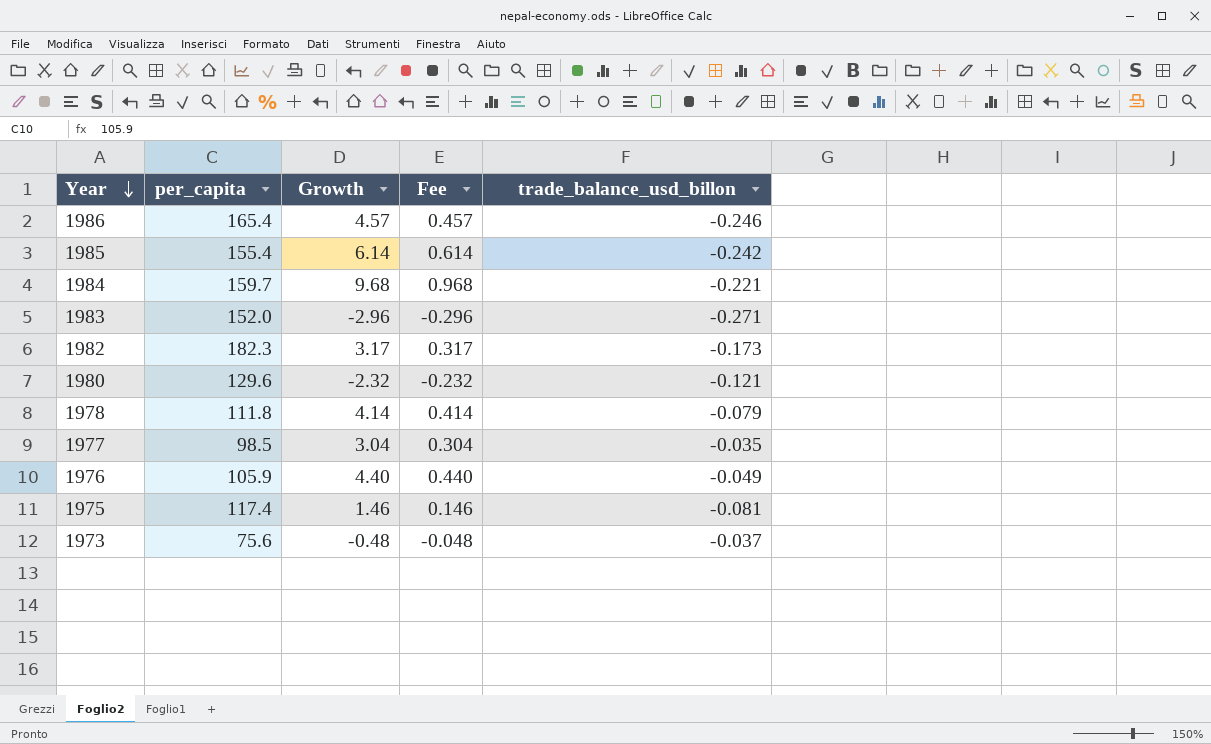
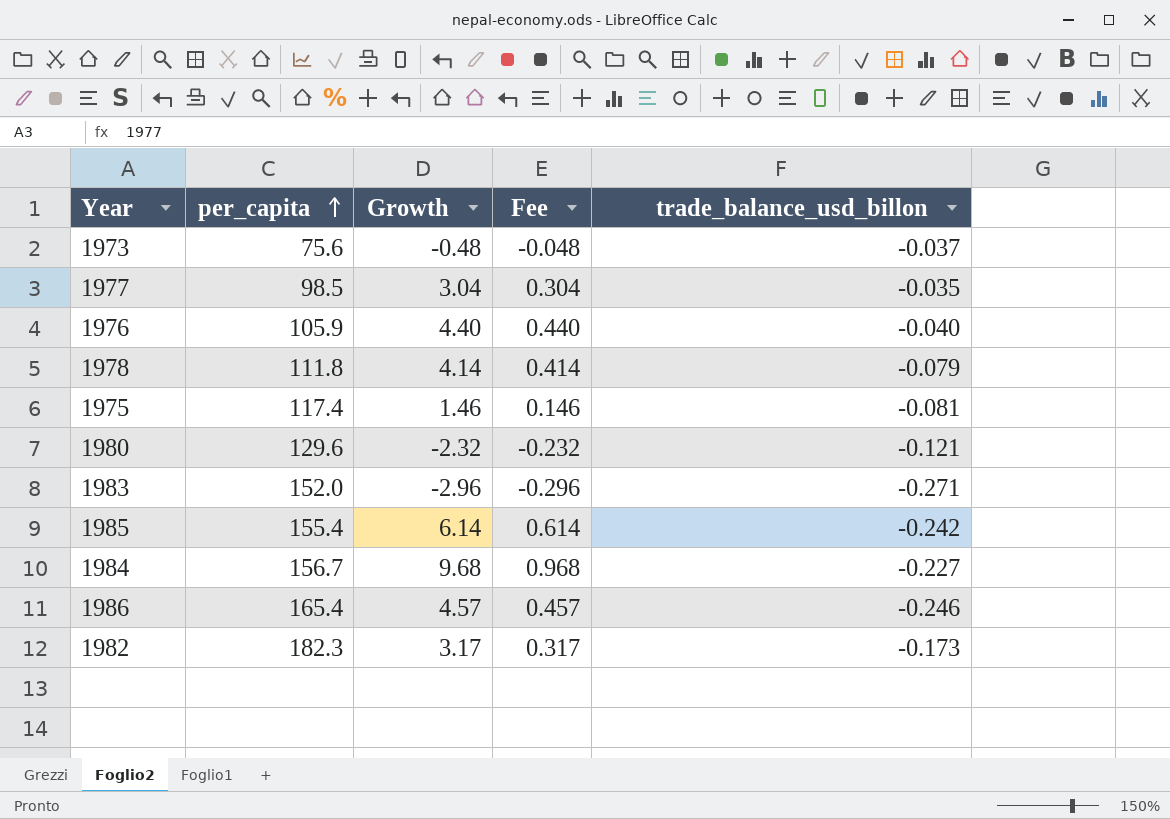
row order: Year descending -> per_capita ascending
1976 | trade_balance_usd_billon: -0.049 -> -0.040
1984 | per_capita: 159.7 -> 156.7
1984 | trade_balance_usd_billon: -0.221 -> -0.227

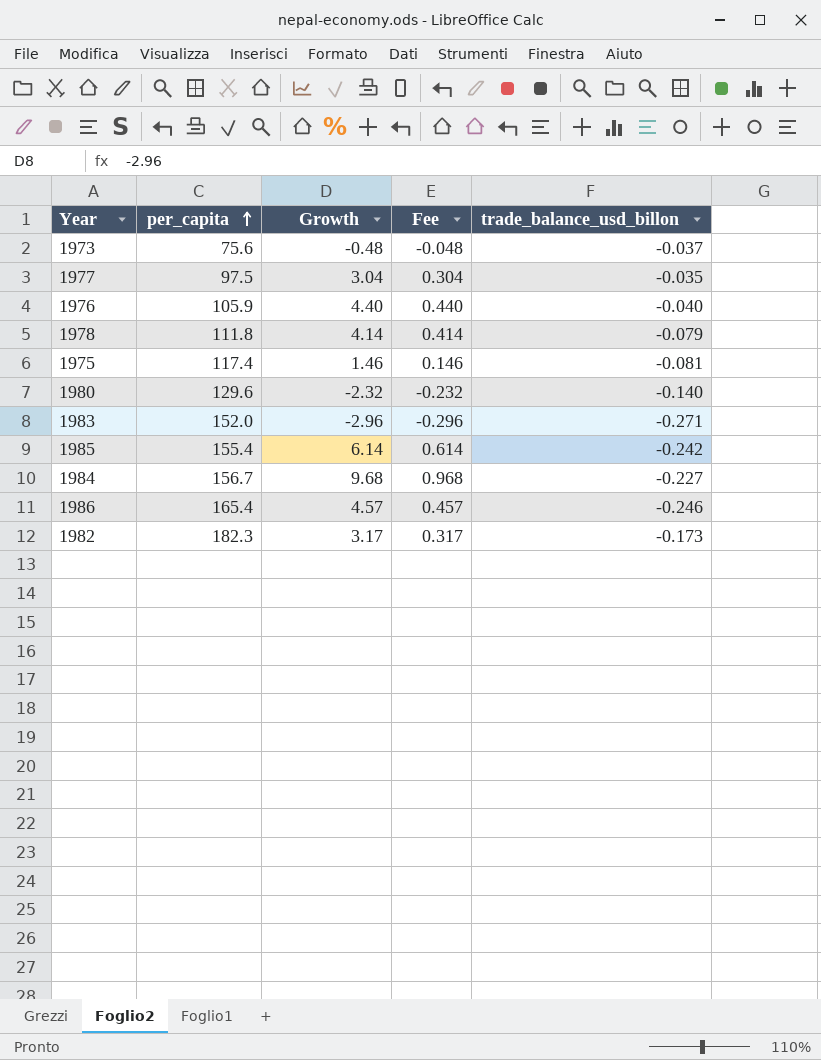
1977 | per_capita: 98.5 -> 97.5
1980 | trade_balance_usd_billon: -0.121 -> -0.140

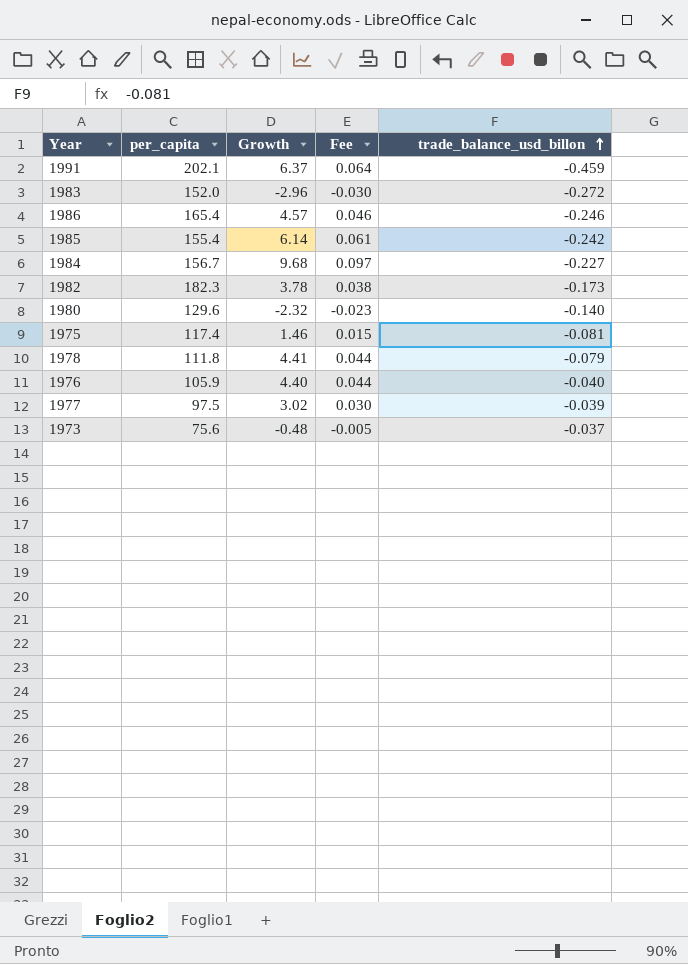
row order: per_capita ascending -> trade_balance_usd_billon ascending
column Fee | formula: [Growth] * 0.1 -> [Growth] * 0.01
row 1991: none -> 202.1 | 6.37 | 0.064 | -0.459
1983 | trade_balance_usd_billon: -0.271 -> -0.272
1982 | Growth: 3.17 -> 3.78
1978 | Growth: 4.14 -> 4.41
1977 | Growth: 3.04 -> 3.02
1977 | trade_balance_usd_billon: -0.035 -> -0.039

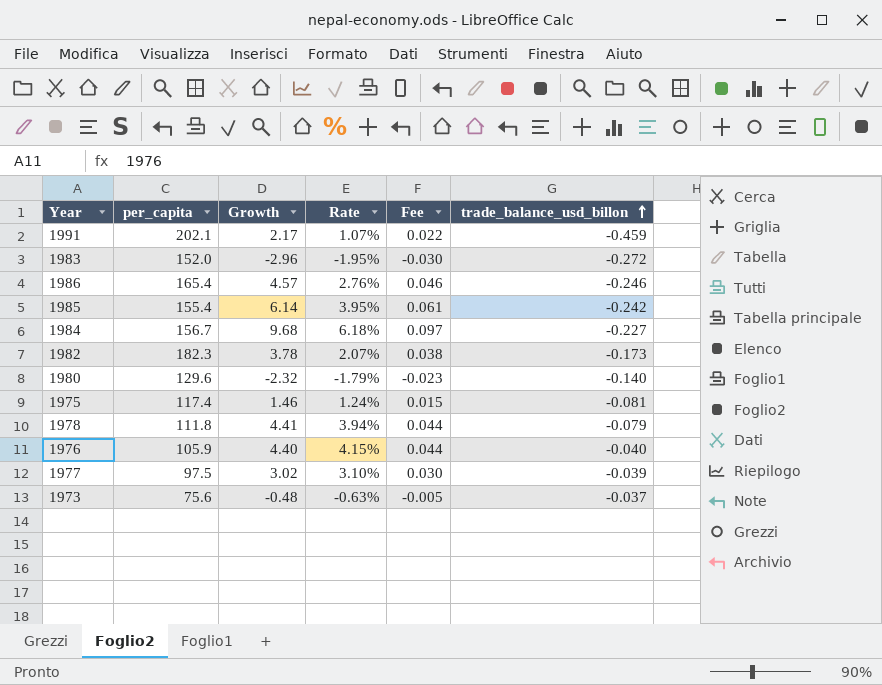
column Rate | formula: none -> [Growth] / [per_capita]
1991 | Growth: 6.37 -> 2.17
1991 | Fee: 0.064 -> 0.022

